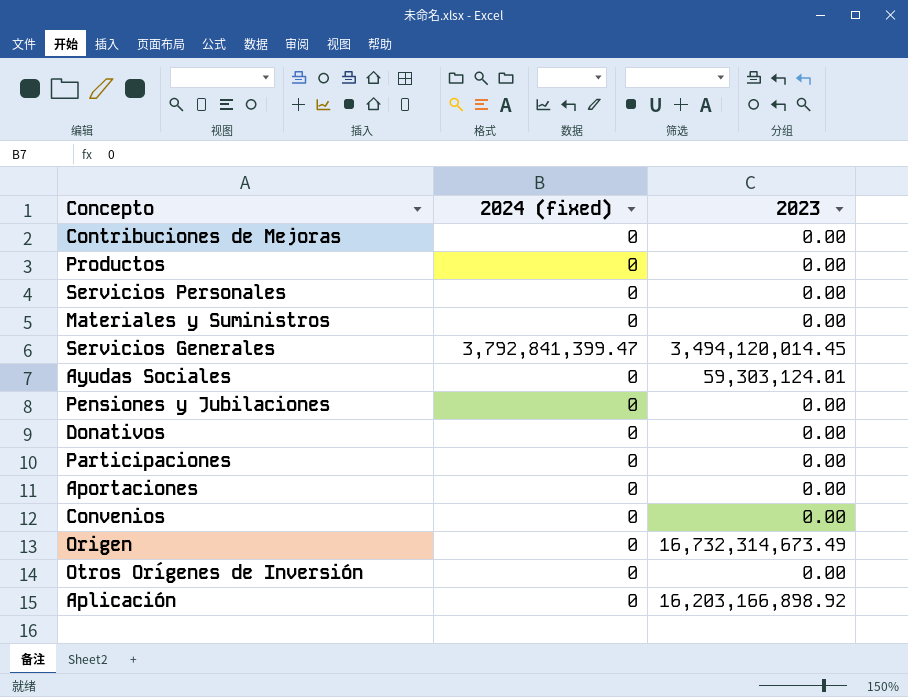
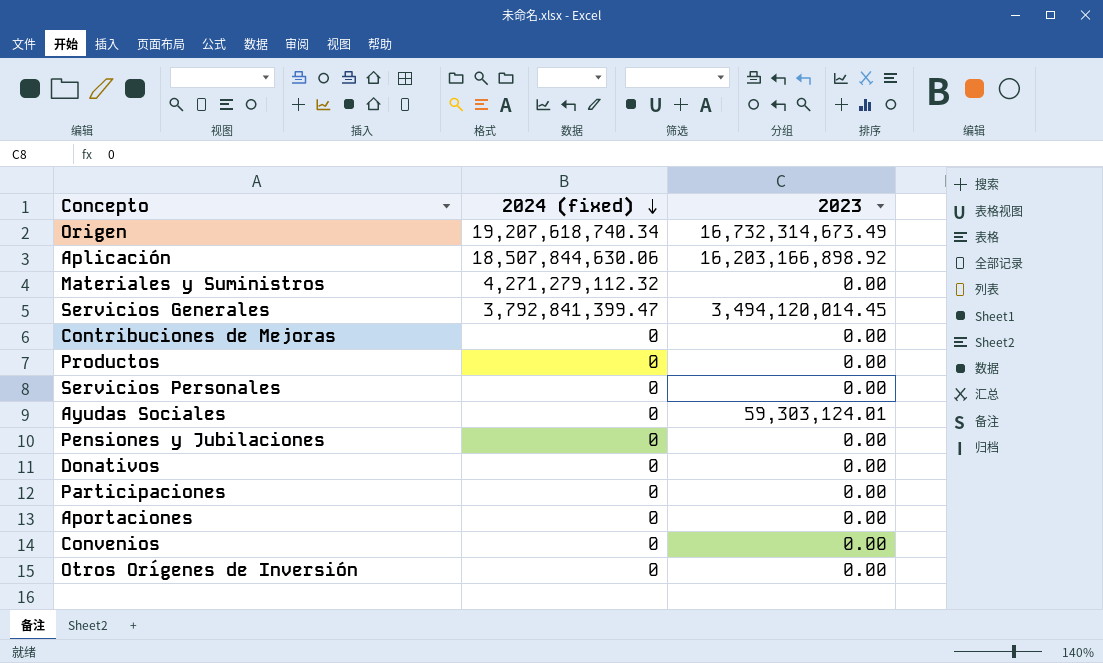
row order: none -> 2024 (fixed) descending
Origen | 2024 (fixed): 0 -> 19,207,618,740.34
Aplicación | 2024 (fixed): 0 -> 18,507,844,630.06
Materiales y Suministros | 2024 (fixed): 0 -> 4,271,279,112.32

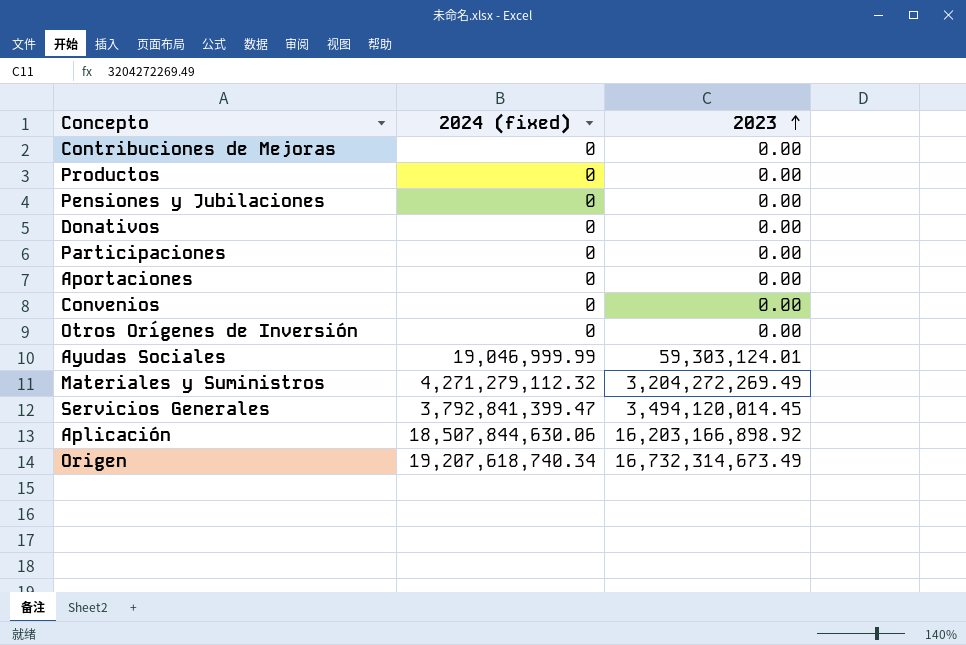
row order: 2024 (fixed) descending -> 2023 ascending
row Servicios Personales: 0 | 0.00 -> none
Ayudas Sociales | 2024 (fixed): 0 -> 19,046,999.99
Materiales y Suministros | 2023: 0.00 -> 3,204,272,269.49

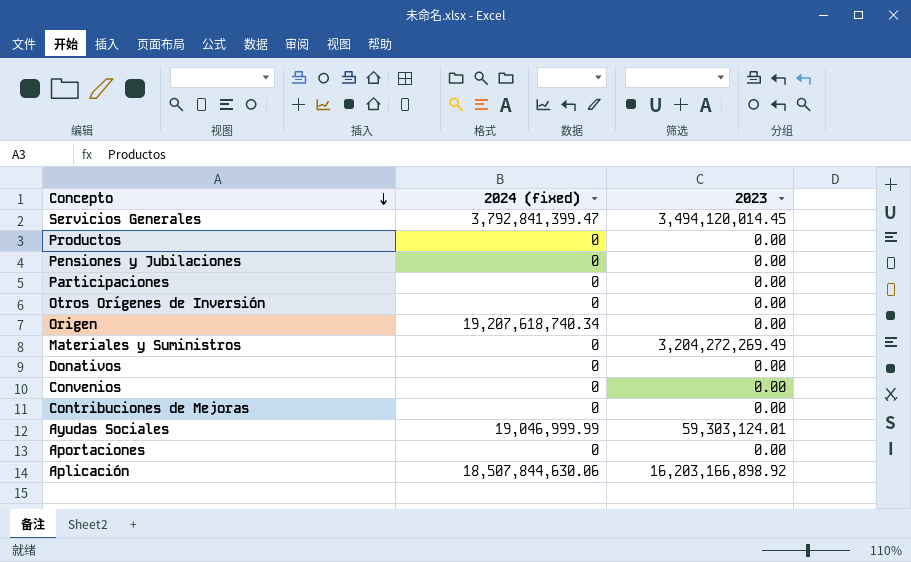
row order: 2023 ascending -> Concepto descending
Origen | 2023: 16,732,314,673.49 -> 0.00
Materiales y Suministros | 2024 (fixed): 4,271,279,112.32 -> 0

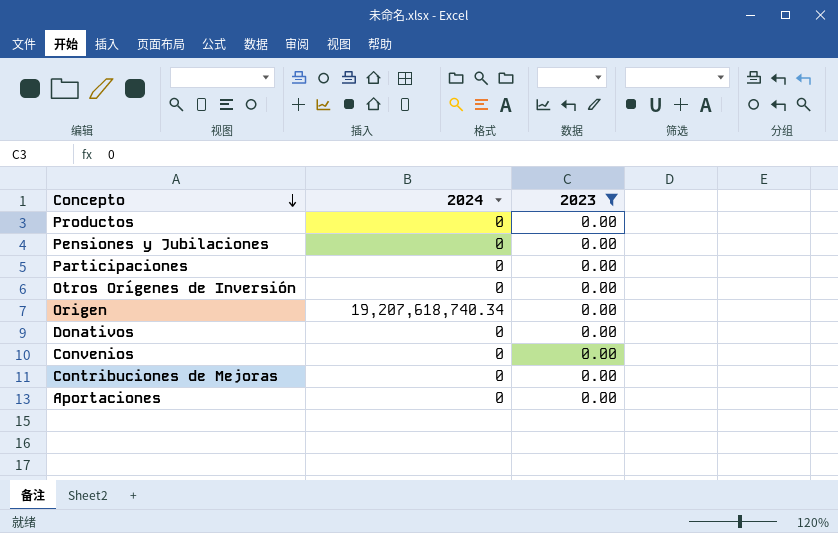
filter: none -> 2023 = 0.00
column name: 2024 (fixed) -> 2024

